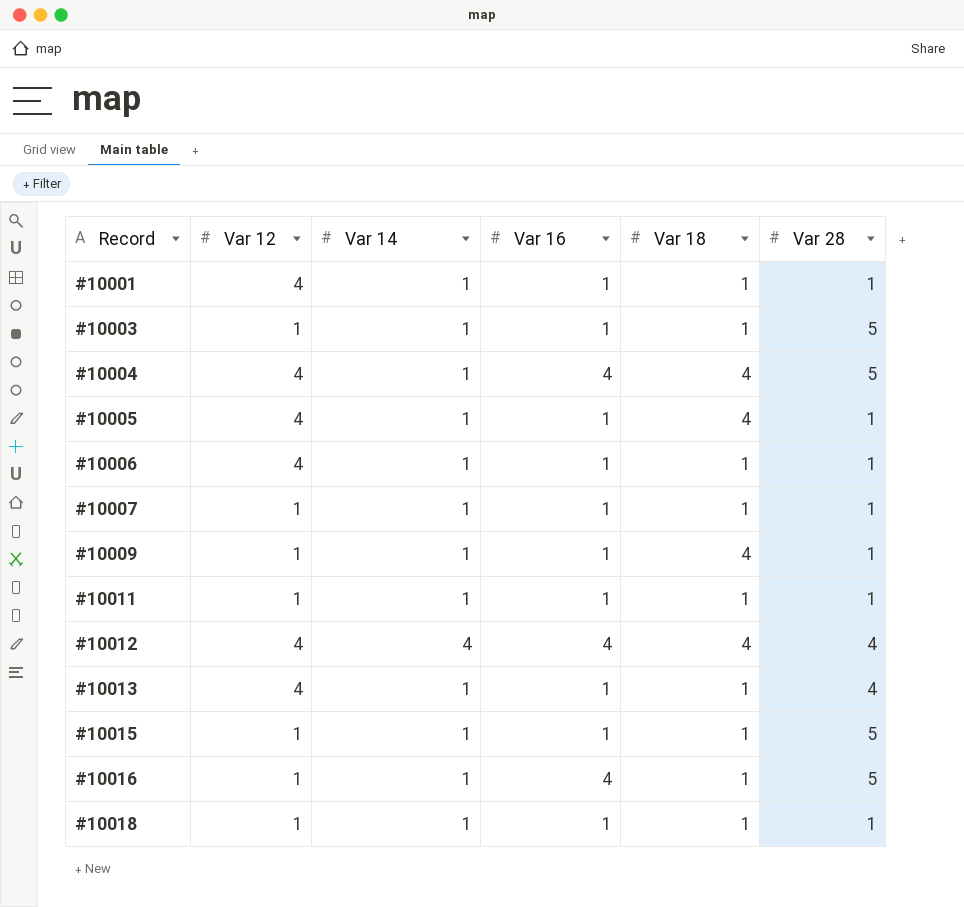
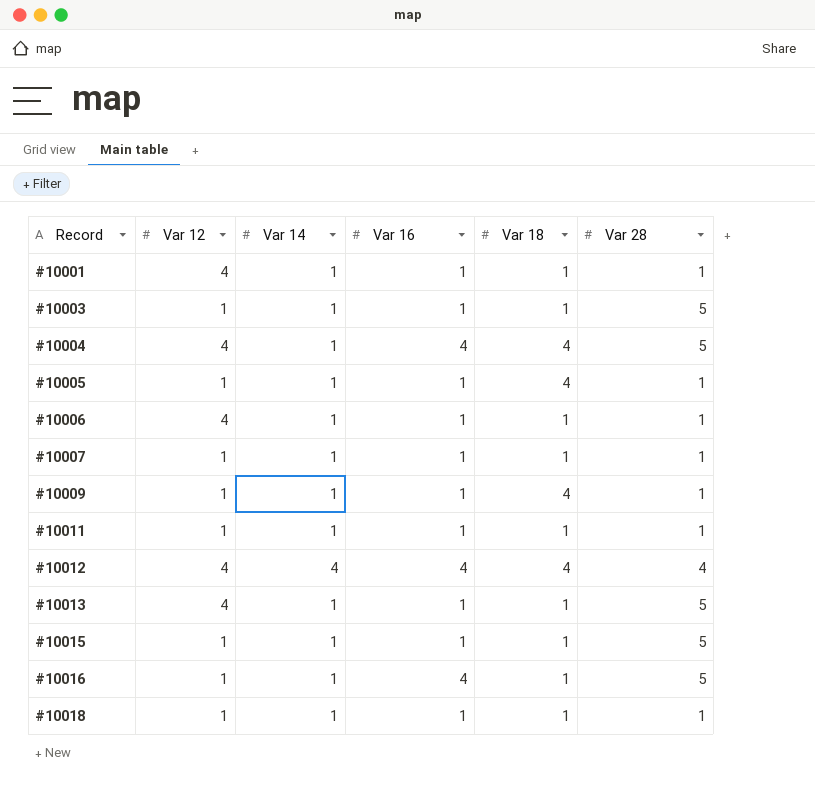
#10005 | Var 12: 4 -> 1
#10013 | Var 28: 4 -> 5

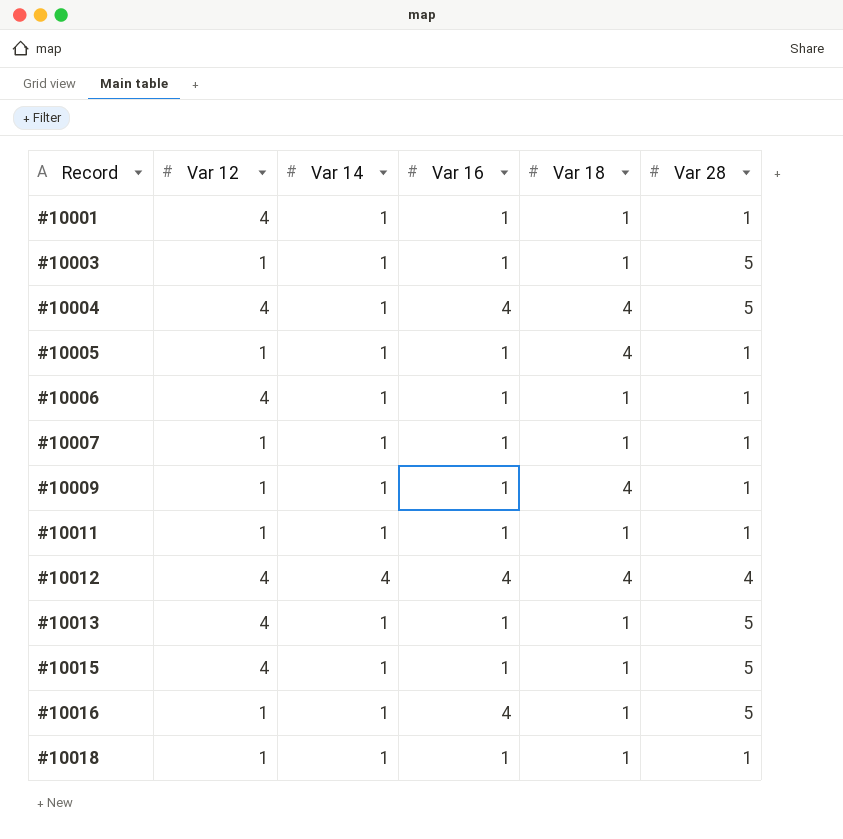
#10015 | Var 12: 1 -> 4

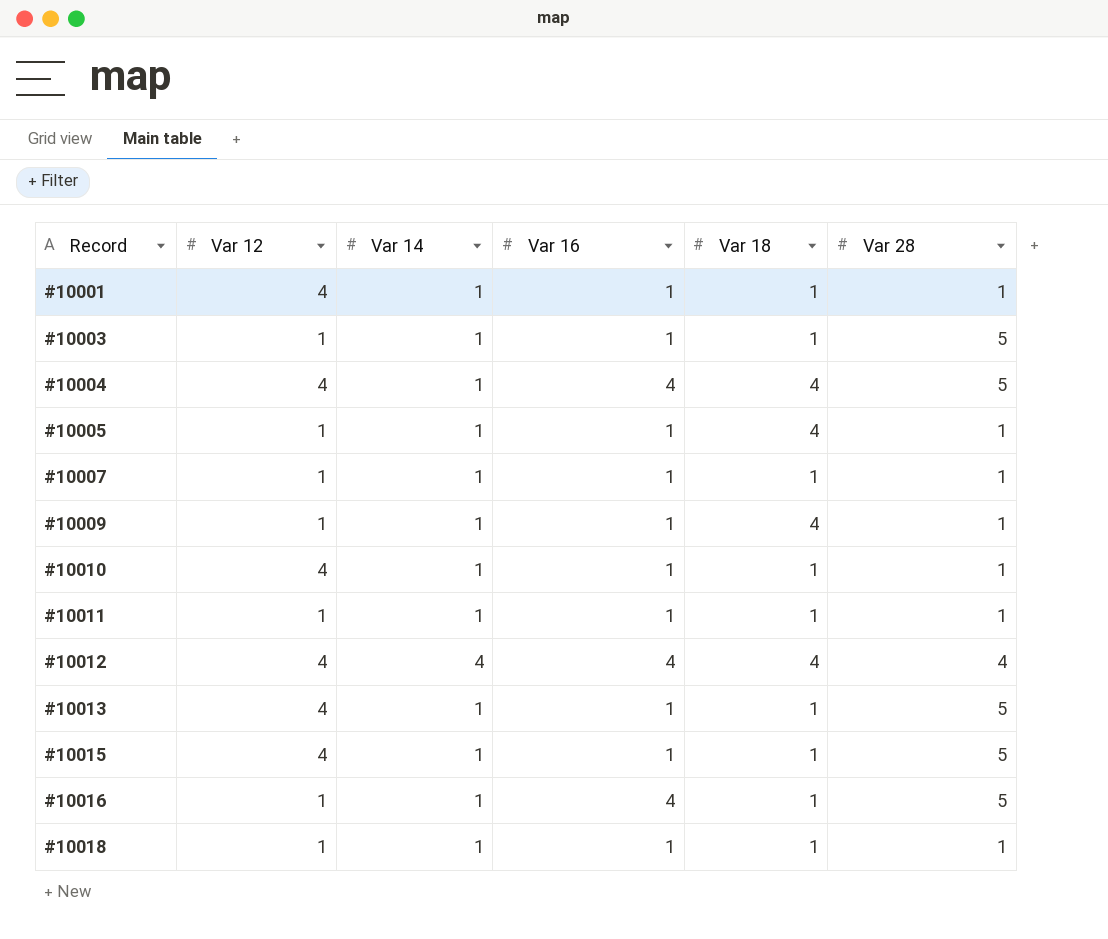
row #10006: 4 | 1 | 1 | 1 | 1 -> none
row #10010: none -> 4 | 1 | 1 | 1 | 1

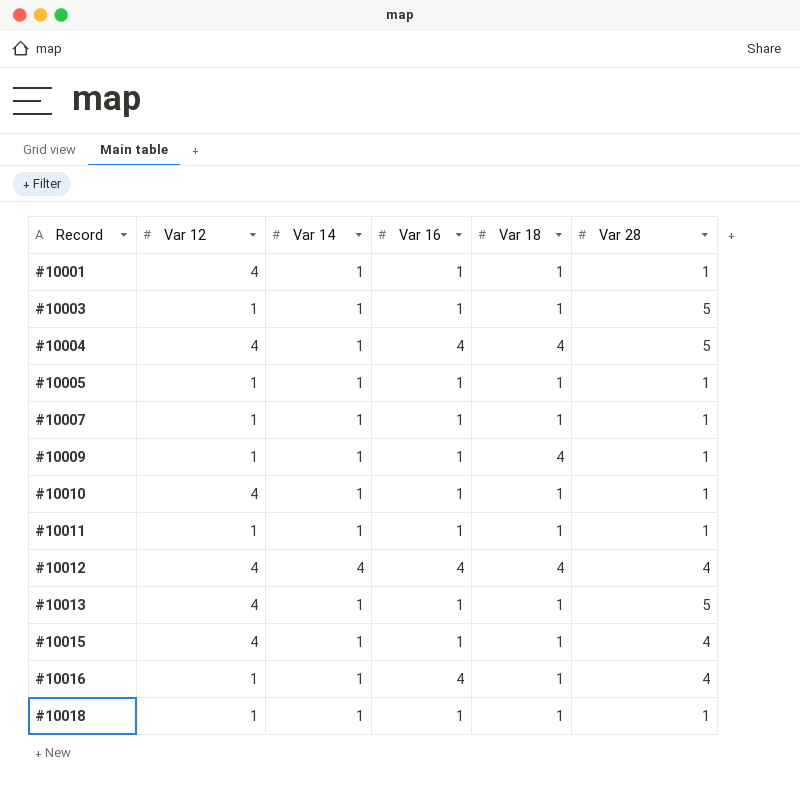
#10005 | Var 18: 4 -> 1
#10015 | Var 28: 5 -> 4
#10016 | Var 28: 5 -> 4

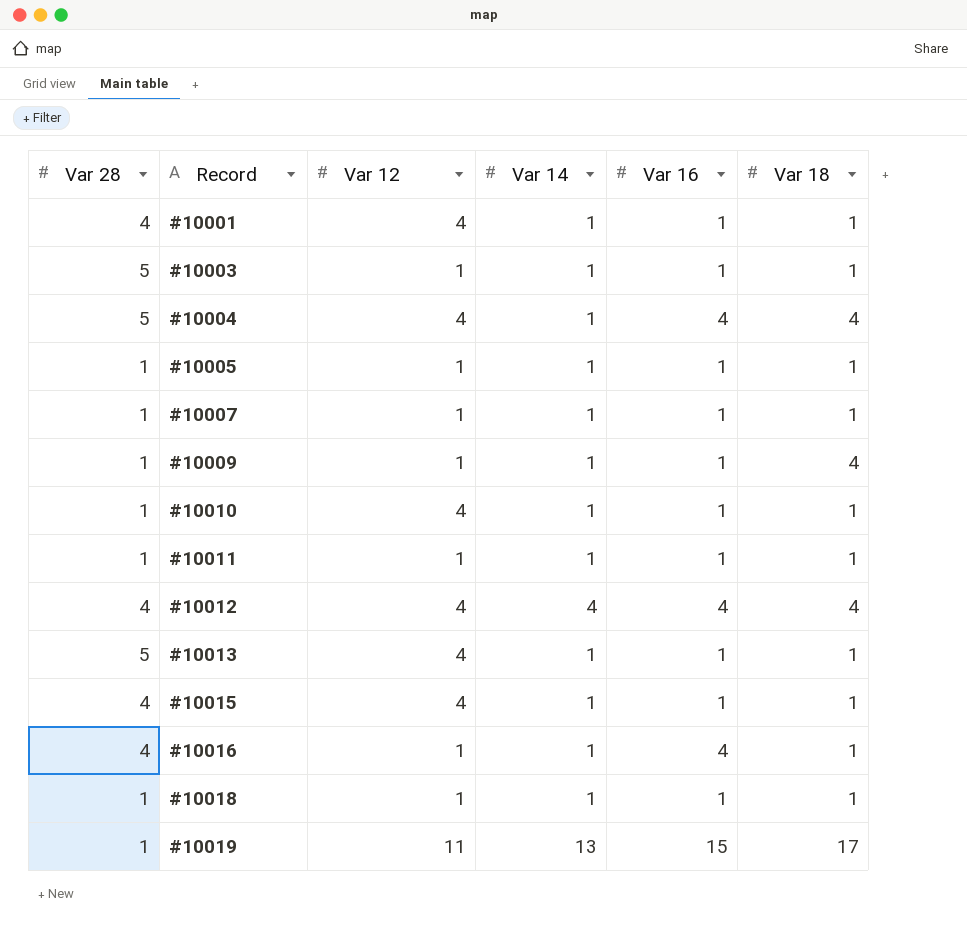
column Var 28 | position: 6 -> 1
#10001 | Var 28: 1 -> 4
row #10019: none -> 1 | 11 | 13 | 15 | 17

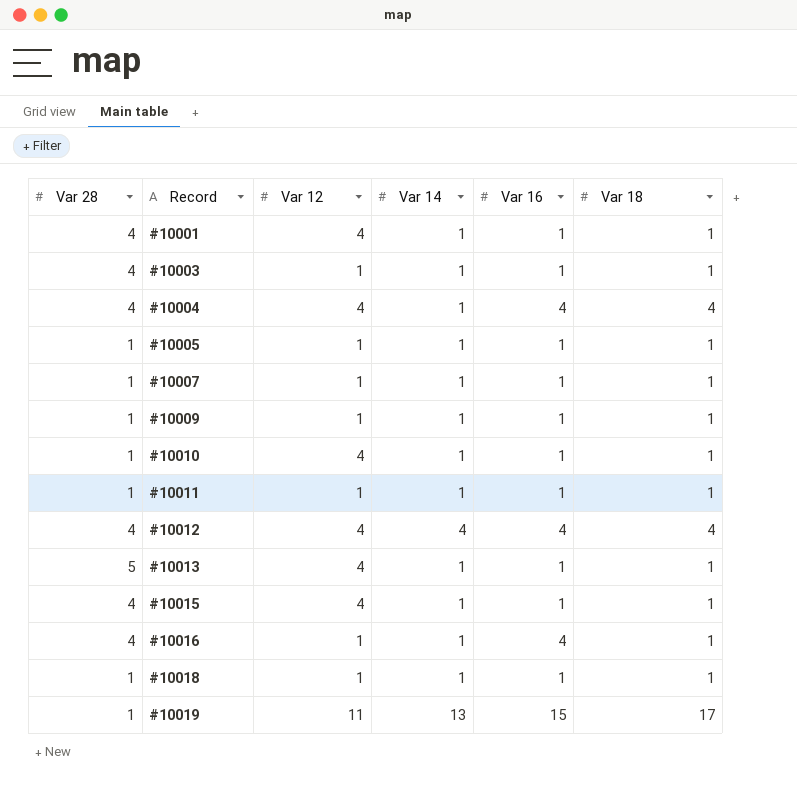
#10003 | Var 28: 5 -> 4
#10004 | Var 28: 5 -> 4
#10009 | Var 18: 4 -> 1

